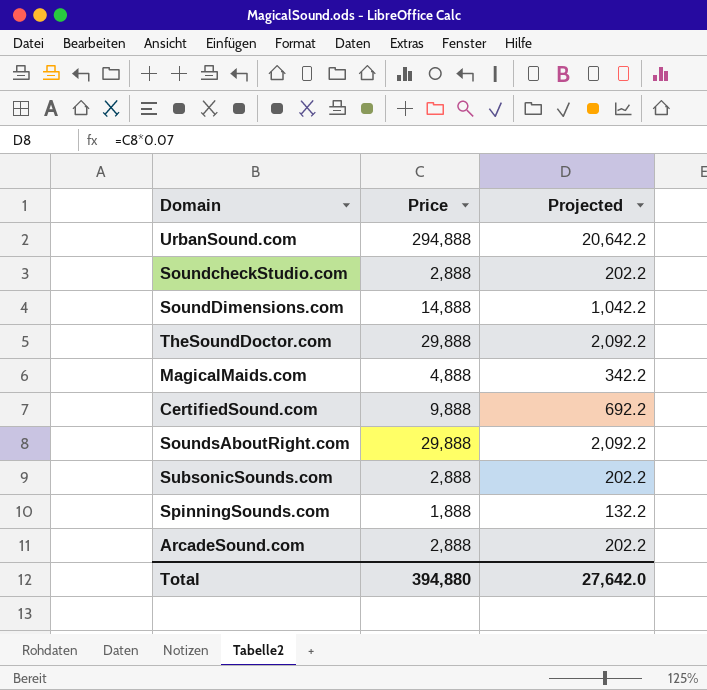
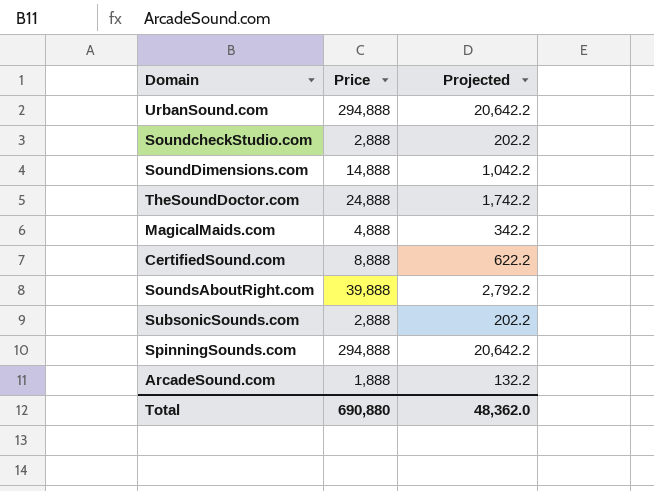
TheSoundDoctor.com | Price: 29,888 -> 24,888
TheSoundDoctor.com | Projected: 2,092.2 -> 1,742.2
CertifiedSound.com | Price: 9,888 -> 8,888
CertifiedSound.com | Projected: 692.2 -> 622.2
SoundsAboutRight.com | Price: 29,888 -> 39,888
SoundsAboutRight.com | Projected: 2,092.2 -> 2,792.2
SpinningSounds.com | Price: 1,888 -> 294,888
SpinningSounds.com | Projected: 132.2 -> 20,642.2
ArcadeSound.com | Price: 2,888 -> 1,888
ArcadeSound.com | Projected: 202.2 -> 132.2
Total | Price: 394,880 -> 690,880
Total | Projected: 27,642.0 -> 48,362.0

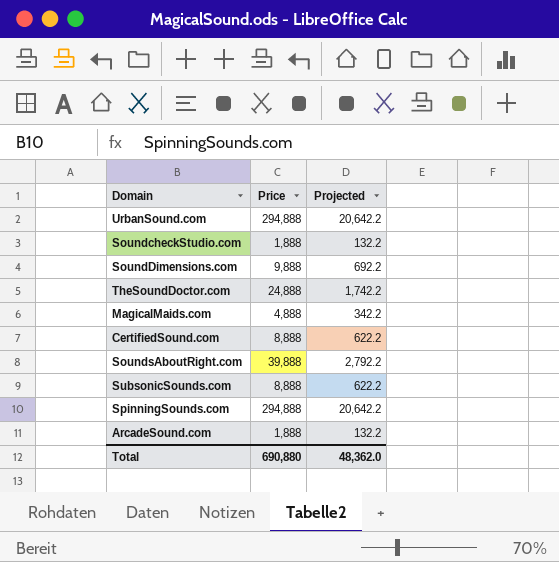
SoundcheckStudio.com | Price: 2,888 -> 1,888
SoundcheckStudio.com | Projected: 202.2 -> 132.2
SoundDimensions.com | Price: 14,888 -> 9,888
SoundDimensions.com | Projected: 1,042.2 -> 692.2
SubsonicSounds.com | Price: 2,888 -> 8,888
SubsonicSounds.com | Projected: 202.2 -> 622.2

